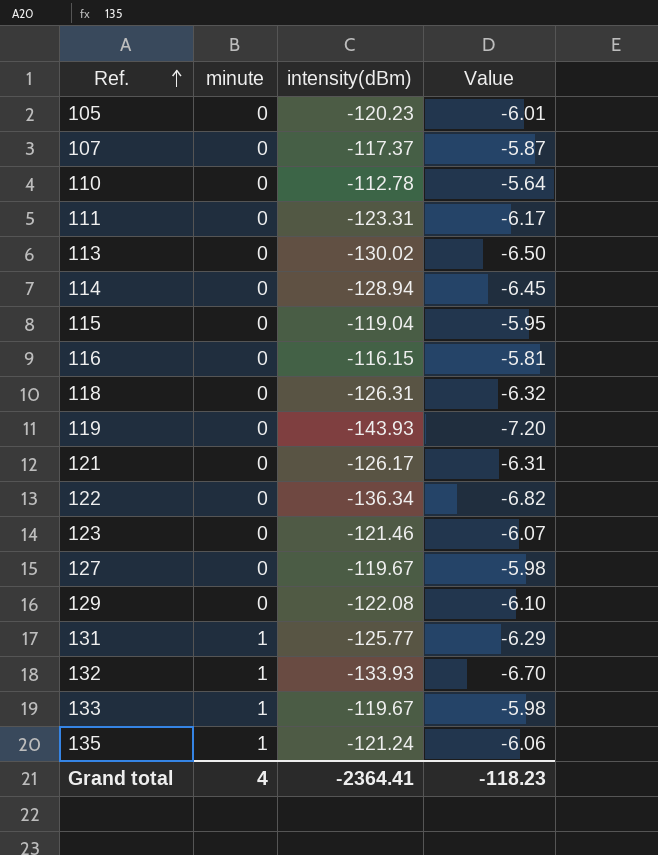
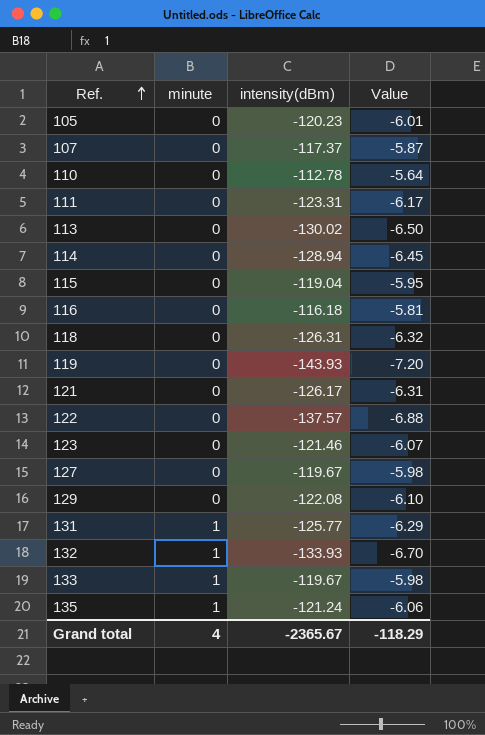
116 | intensity(dBm): -116.15 -> -116.18
122 | intensity(dBm): -136.34 -> -137.57
122 | Value: -6.82 -> -6.88
Grand total | intensity(dBm): -2364.41 -> -2365.67
Grand total | Value: -118.23 -> -118.29

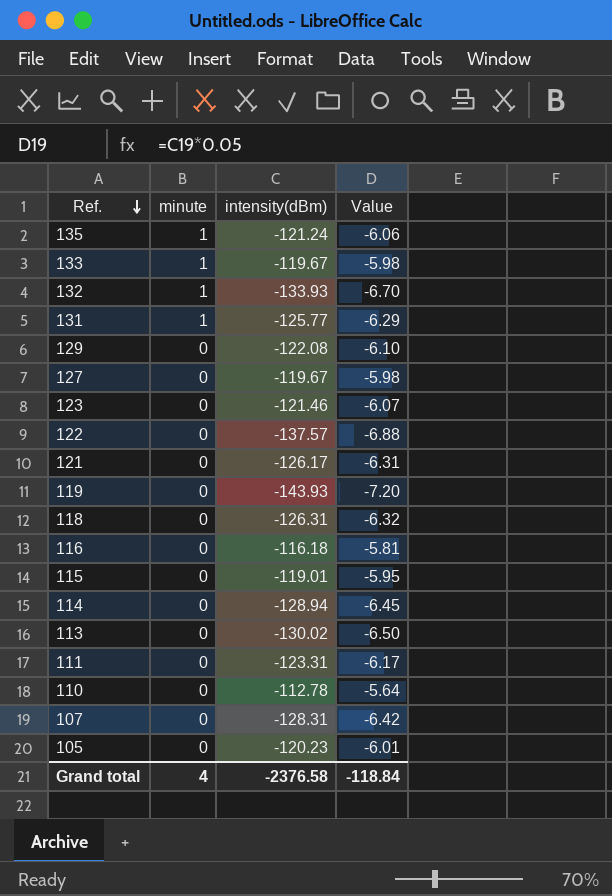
row order: Ref. ascending -> Ref. descending
115 | intensity(dBm): -119.04 -> -119.01
107 | intensity(dBm): -117.37 -> -128.31
107 | Value: -5.87 -> -6.42
Grand total | intensity(dBm): -2365.67 -> -2376.58
Grand total | Value: -118.29 -> -118.84

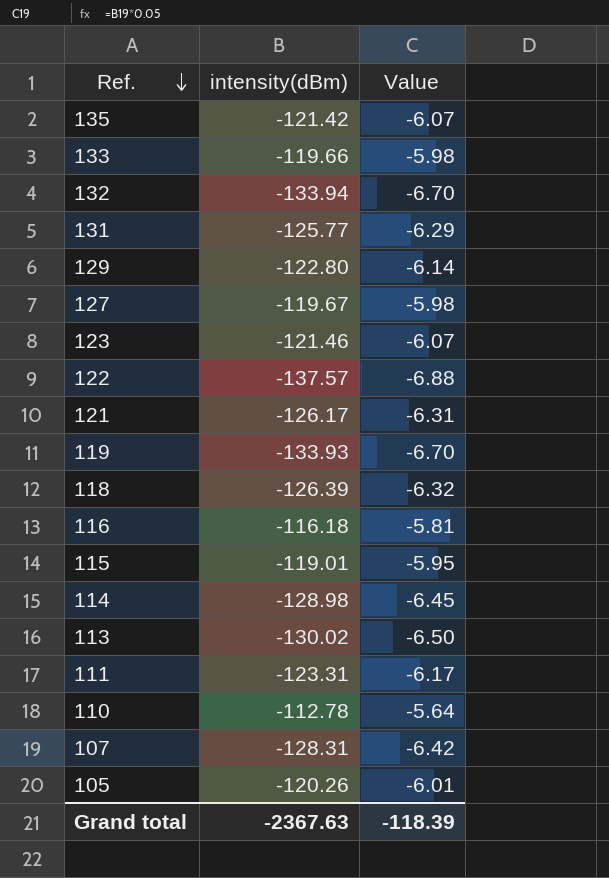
column minute | position: 2 -> none
135 | intensity(dBm): -121.24 -> -121.42
135 | Value: -6.06 -> -6.07
133 | intensity(dBm): -119.67 -> -119.66
132 | intensity(dBm): -133.93 -> -133.94
129 | intensity(dBm): -122.08 -> -122.80
129 | Value: -6.10 -> -6.14
119 | intensity(dBm): -143.93 -> -133.93
119 | Value: -7.20 -> -6.70
118 | intensity(dBm): -126.31 -> -126.39
114 | intensity(dBm): -128.94 -> -128.98
105 | intensity(dBm): -120.23 -> -120.26
Grand total | intensity(dBm): -2376.58 -> -2367.63
Grand total | Value: -118.84 -> -118.39

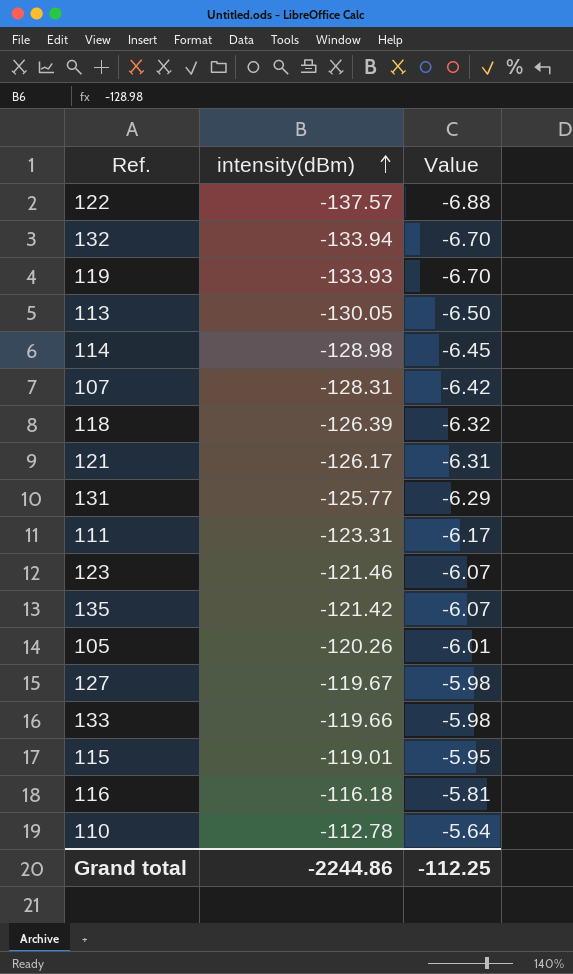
row order: Ref. descending -> intensity(dBm) ascending
row 129: -122.80 | -6.14 -> none
113 | intensity(dBm): -130.02 -> -130.05
Grand total | intensity(dBm): -2367.63 -> -2244.86
Grand total | Value: -118.39 -> -112.25

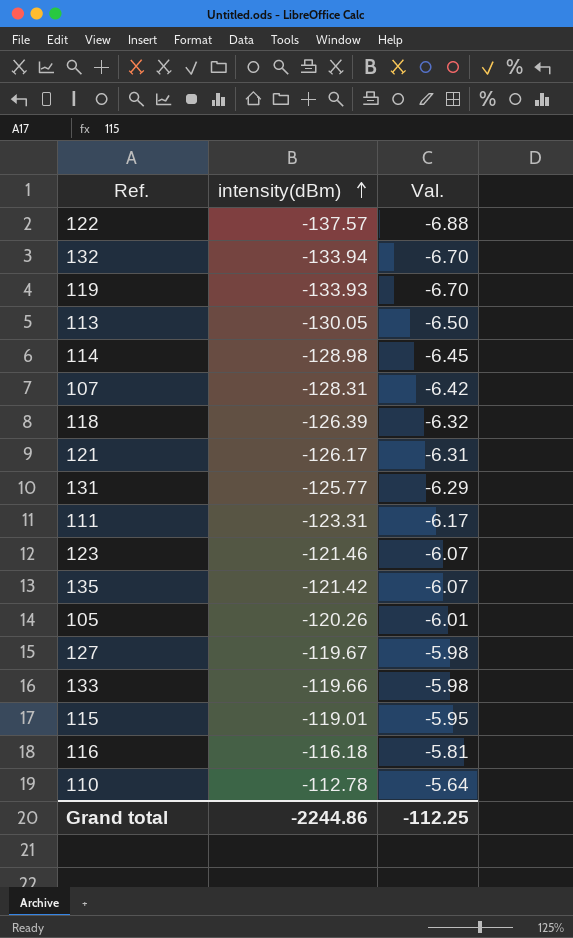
column name: Value -> Val.

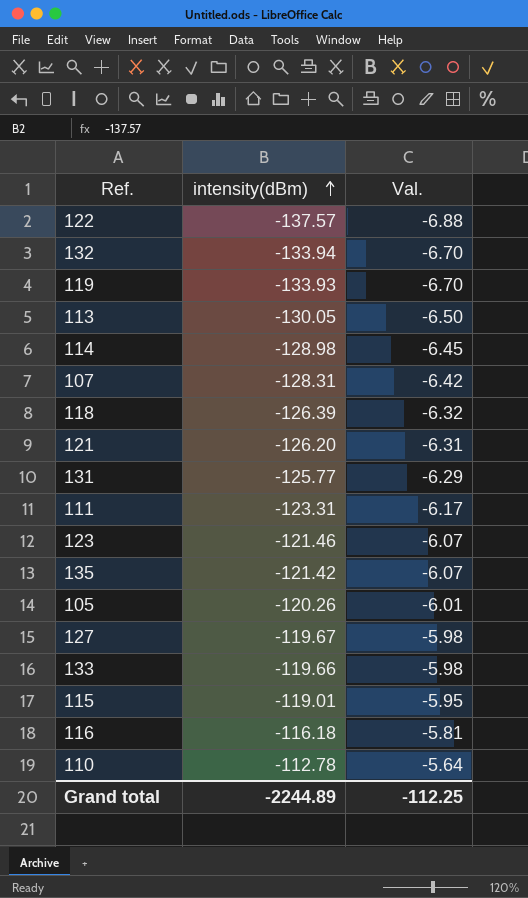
121 | intensity(dBm): -126.17 -> -126.20
Grand total | intensity(dBm): -2244.86 -> -2244.89

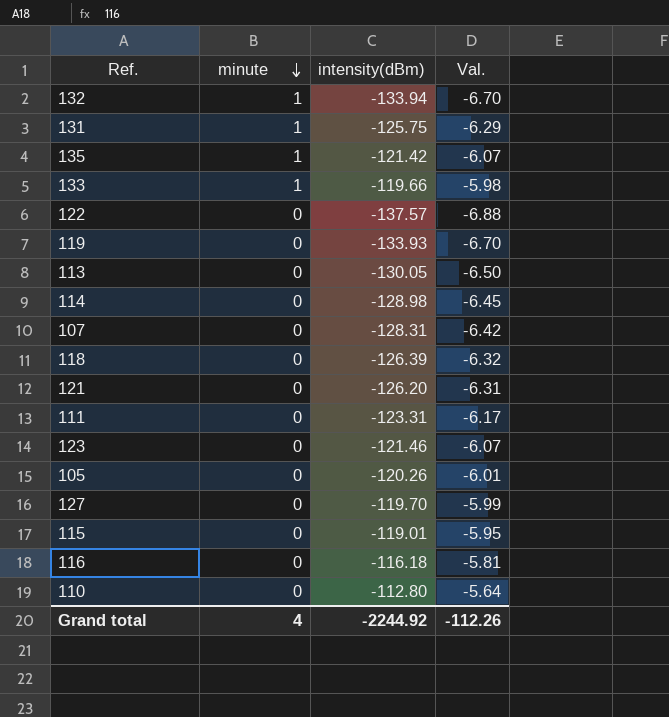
row order: intensity(dBm) ascending -> minute descending
column minute | position: none -> 2
131 | intensity(dBm): -125.77 -> -125.75
127 | intensity(dBm): -119.67 -> -119.70
127 | Val.: -5.98 -> -5.99
110 | intensity(dBm): -112.78 -> -112.80
Grand total | intensity(dBm): -2244.89 -> -2244.92
Grand total | Val.: -112.25 -> -112.26

